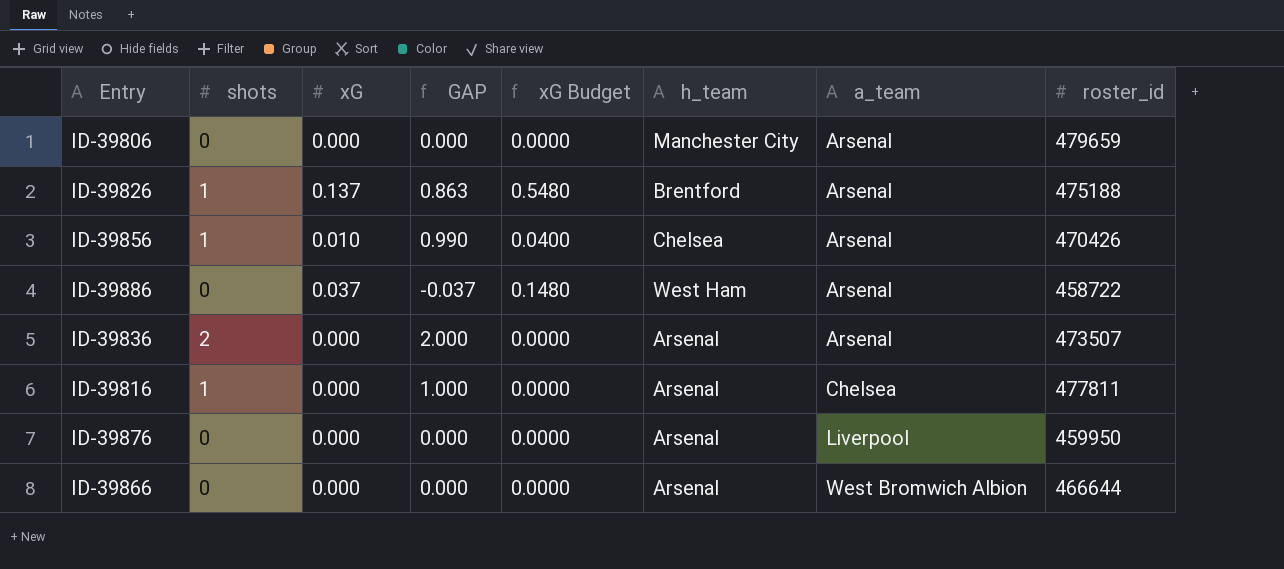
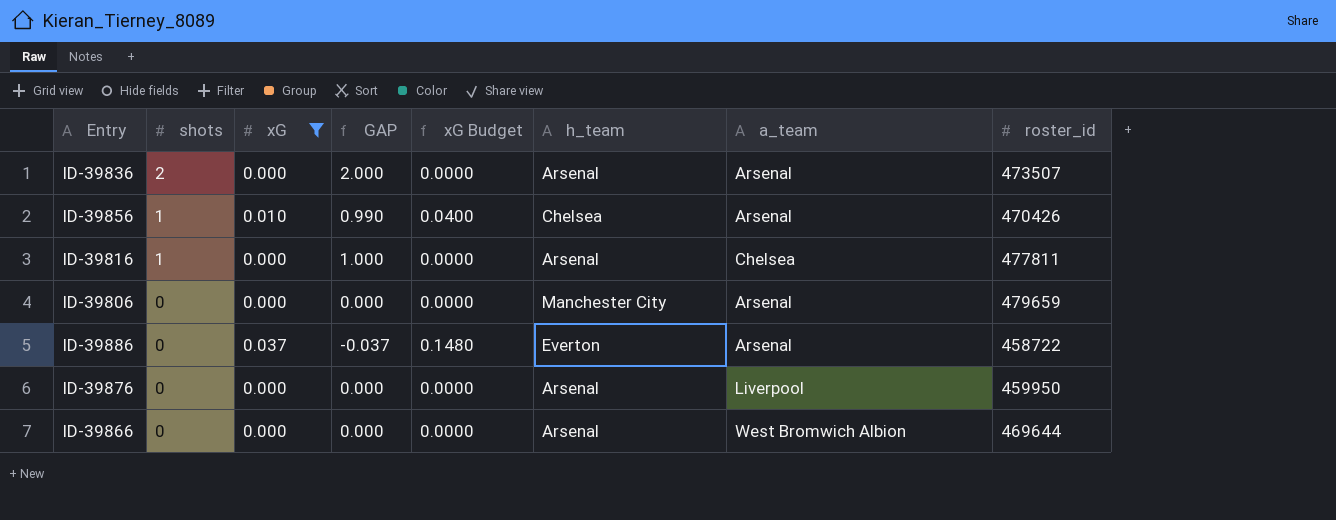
filter: none -> xG != 0.137
row order: a_team ascending -> shots descending
ID-39886 | h_team: West Ham -> Everton
ID-39866 | roster_id: 466644 -> 469644

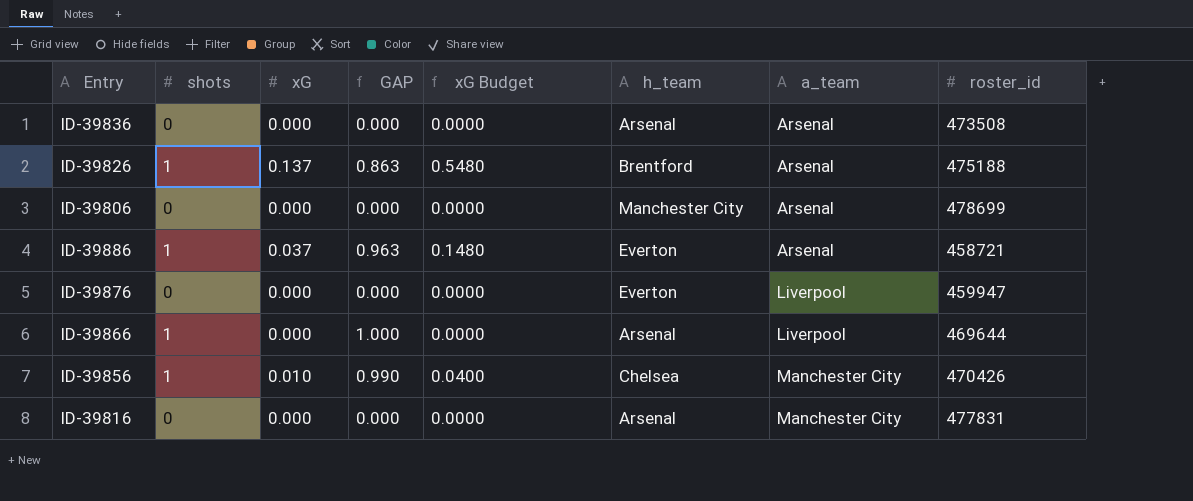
filter: xG != 0.137 -> none
row order: shots descending -> a_team ascending
ID-39836 | shots: 2 -> 0
ID-39836 | GAP: 2.000 -> 0.000
ID-39836 | roster_id: 473507 -> 473508
ID-39806 | roster_id: 479659 -> 478699
ID-39886 | shots: 0 -> 1
ID-39886 | GAP: -0.037 -> 0.963
ID-39886 | roster_id: 458722 -> 458721
ID-39876 | h_team: Arsenal -> Everton
ID-39876 | roster_id: 459950 -> 459947
ID-39866 | shots: 0 -> 1
ID-39866 | GAP: 0.000 -> 1.000
ID-39866 | a_team: West Bromwich Albion -> Liverpool
ID-39856 | a_team: Arsenal -> Manchester City
ID-39816 | shots: 1 -> 0
ID-39816 | GAP: 1.000 -> 0.000
ID-39816 | a_team: Chelsea -> Manchester City
ID-39816 | roster_id: 477811 -> 477831

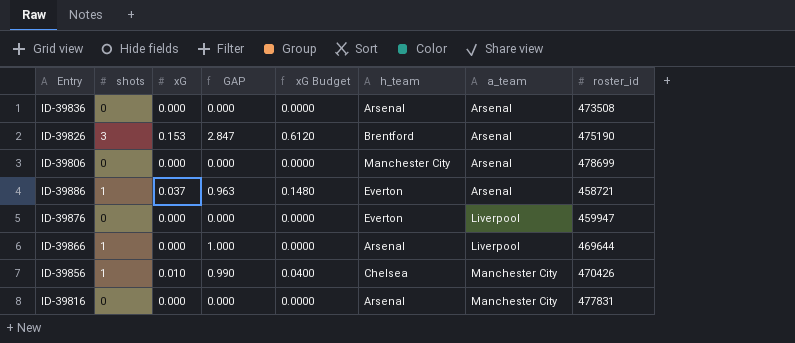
ID-39826 | shots: 1 -> 3
ID-39826 | xG: 0.137 -> 0.153
ID-39826 | GAP: 0.863 -> 2.847
ID-39826 | xG Budget: 0.5480 -> 0.6120
ID-39826 | roster_id: 475188 -> 475190

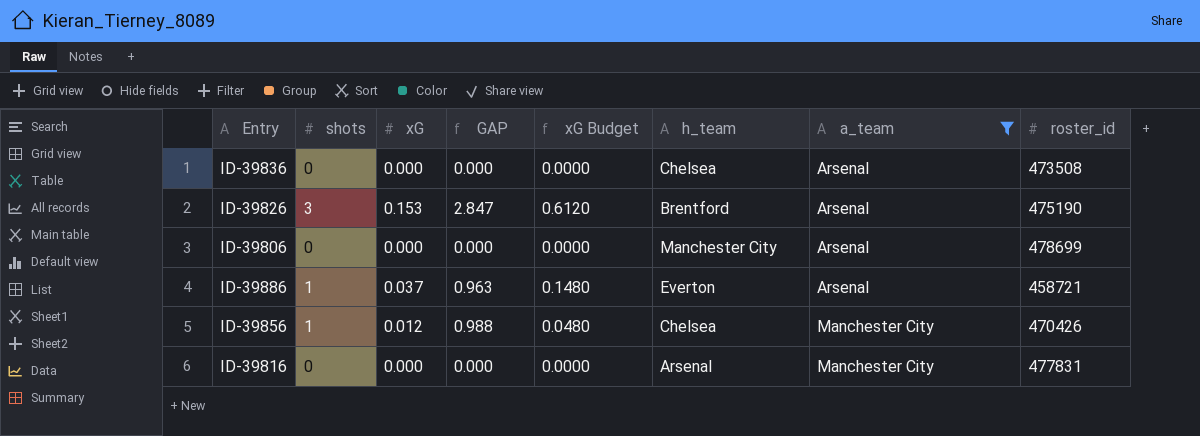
filter: none -> a_team != Liverpool
ID-39836 | h_team: Arsenal -> Chelsea
ID-39856 | xG: 0.010 -> 0.012
ID-39856 | GAP: 0.990 -> 0.988
ID-39856 | xG Budget: 0.0400 -> 0.0480

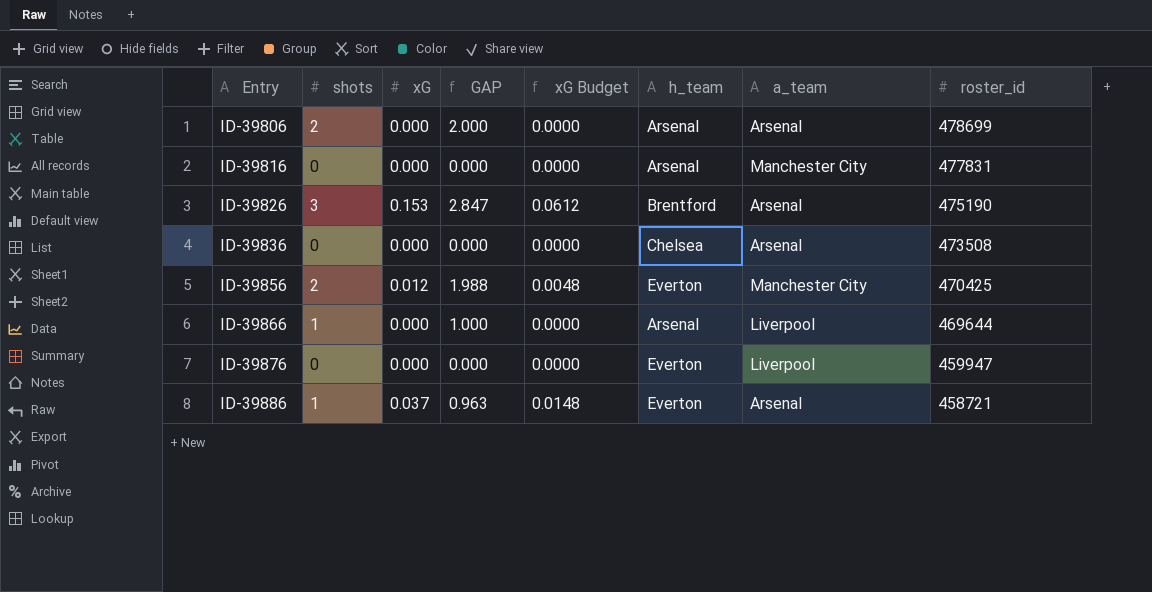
filter: a_team != Liverpool -> none
row order: a_team ascending -> Entry ascending
column xG Budget | formula: [xG] * 4 -> [xG] * 0.4
ID-39806 | shots: 0 -> 2
ID-39806 | GAP: 0.000 -> 2.000
ID-39806 | h_team: Manchester City -> Arsenal
ID-39856 | shots: 1 -> 2
ID-39856 | GAP: 0.988 -> 1.988
ID-39856 | h_team: Chelsea -> Everton
ID-39856 | roster_id: 470426 -> 470425

